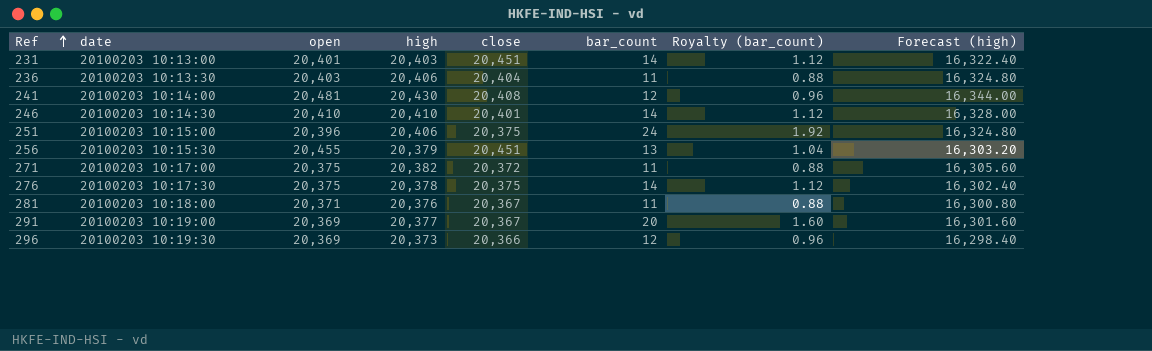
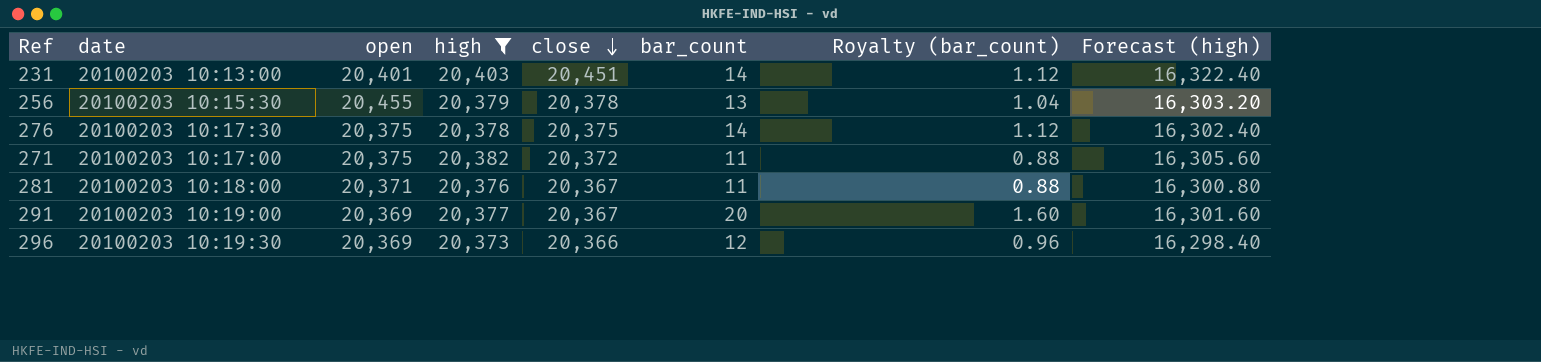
filter: none -> high <= 20,403
row order: Ref ascending -> close descending
256 | close: 20,451 -> 20,378

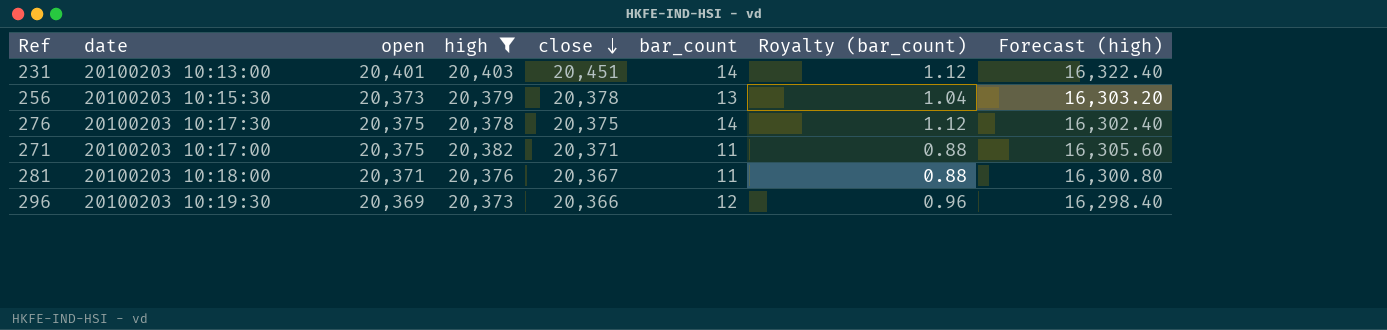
row 291: 20100203 10:19:00 | 20,369 | 20,377 | 20,367 | 20 | 1.60 | 16,301.60 -> none
256 | open: 20,455 -> 20,373
271 | close: 20,372 -> 20,371

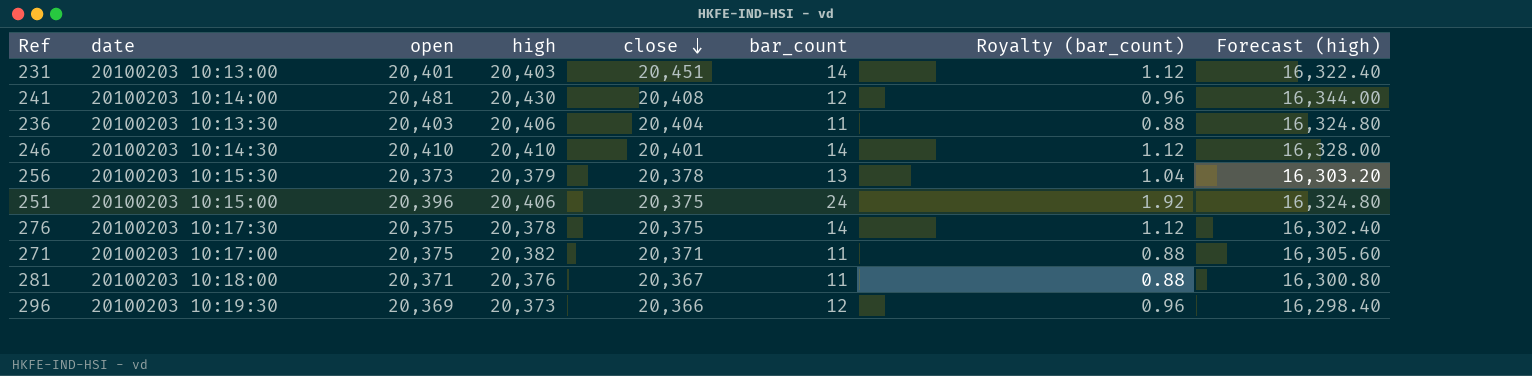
filter: high <= 20,403 -> none

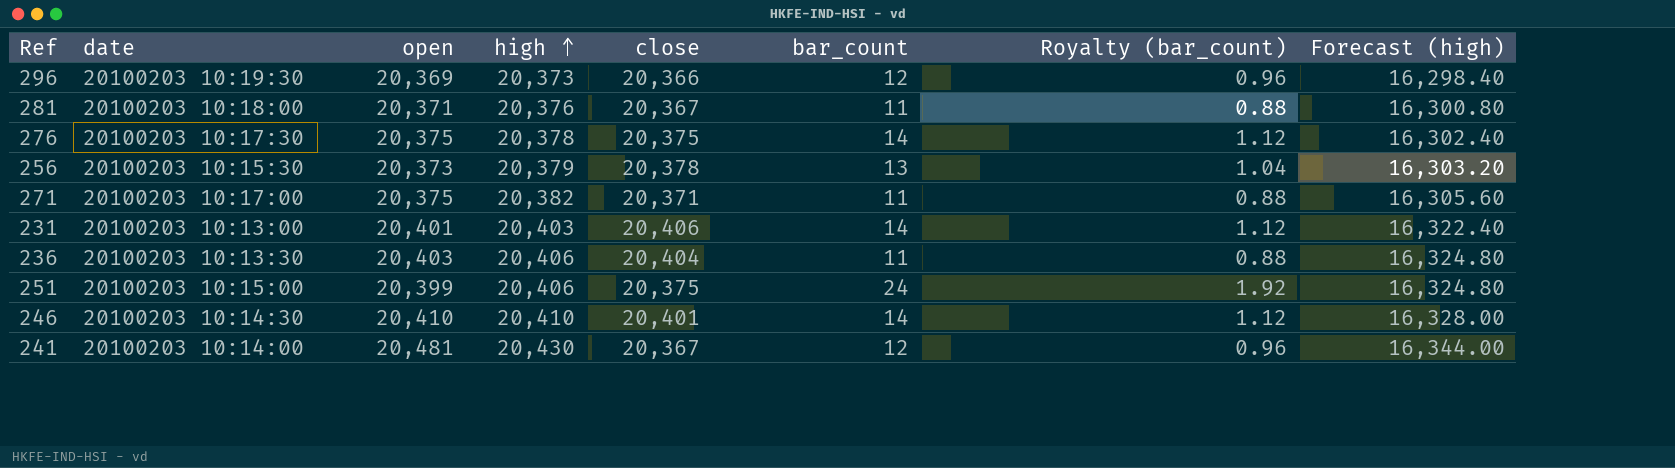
row order: close descending -> high ascending
231 | close: 20,451 -> 20,406
251 | open: 20,396 -> 20,399
241 | close: 20,408 -> 20,367

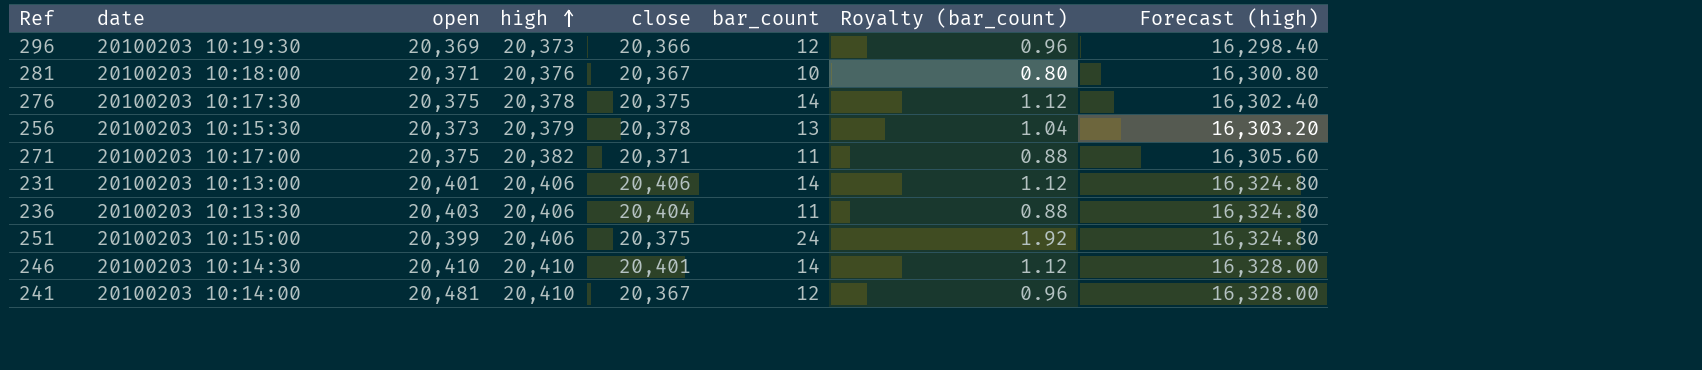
281 | bar_count: 11 -> 10
281 | Royalty (bar_count): 0.88 -> 0.80
231 | high: 20,403 -> 20,406
231 | Forecast (high): 16,322.40 -> 16,324.80
241 | high: 20,430 -> 20,410
241 | Forecast (high): 16,344.00 -> 16,328.00

